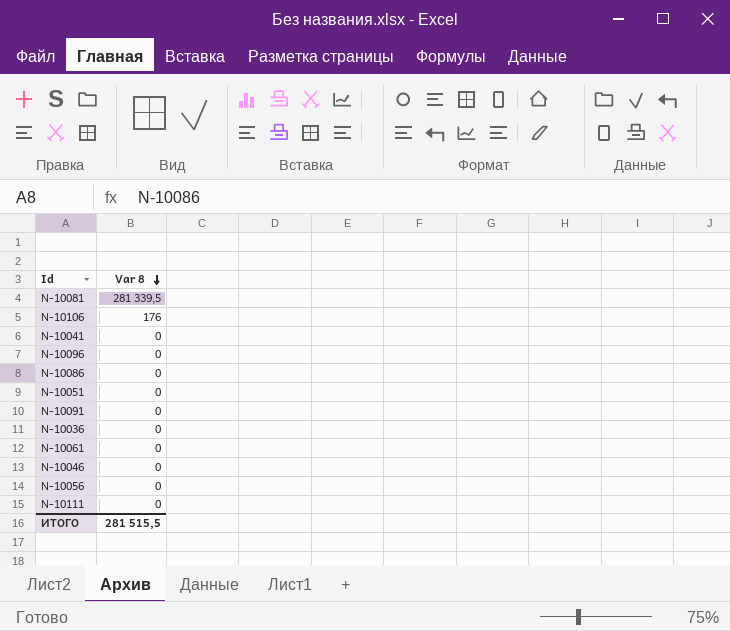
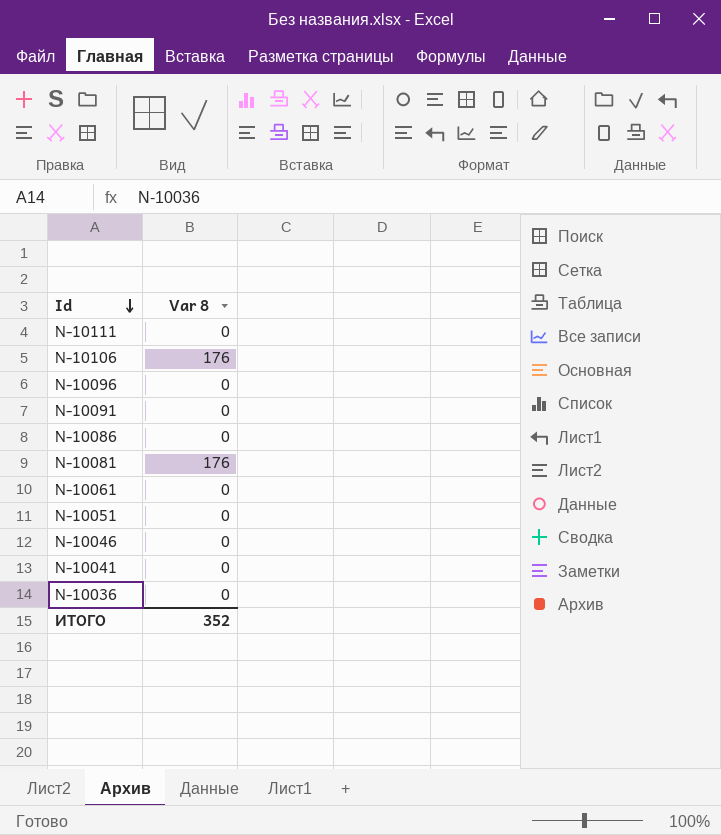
row order: Var 8 descending -> Id descending
row N-10056: 0 -> none
N-10081 | Var 8: 281 339,5 -> 176
ИТОГО | Var 8: 281 515,5 -> 352

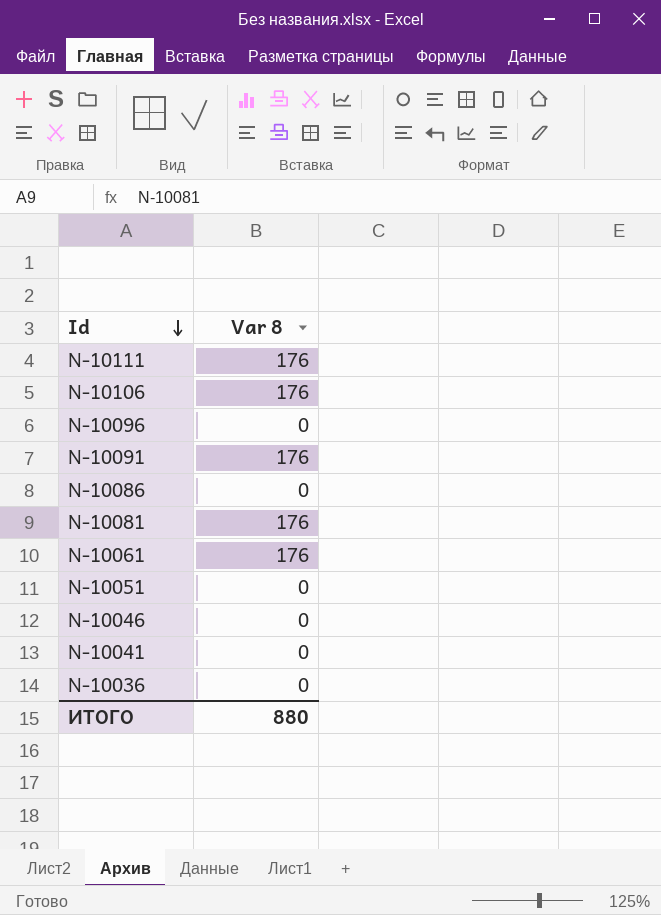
N-10111 | Var 8: 0 -> 176
N-10091 | Var 8: 0 -> 176
N-10061 | Var 8: 0 -> 176
ИТОГО | Var 8: 352 -> 880

